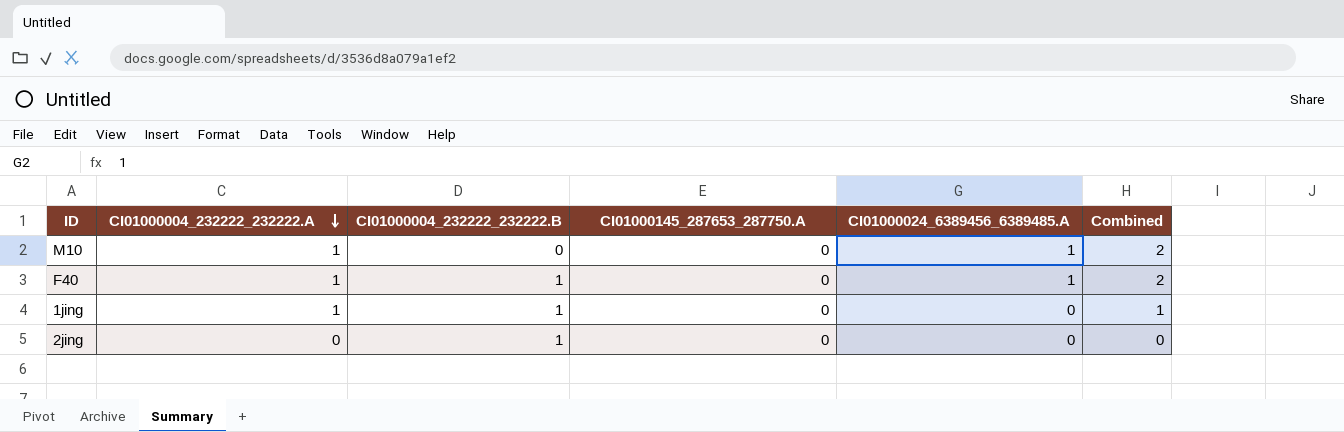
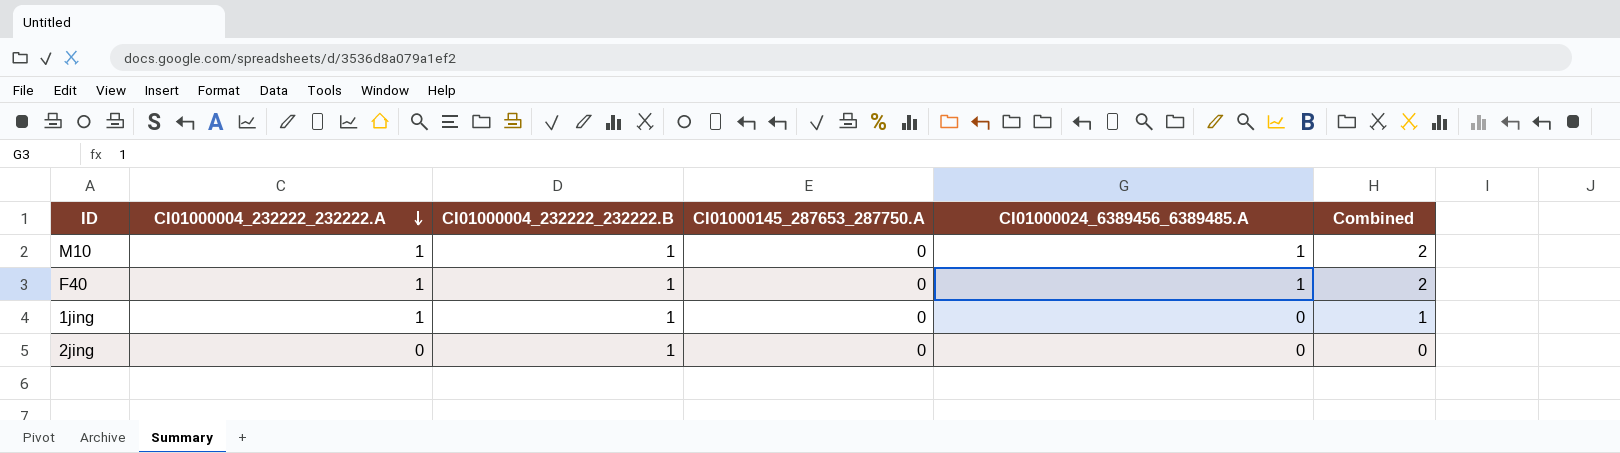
M10 | CI01000004_232222_232222.B: 0 -> 1

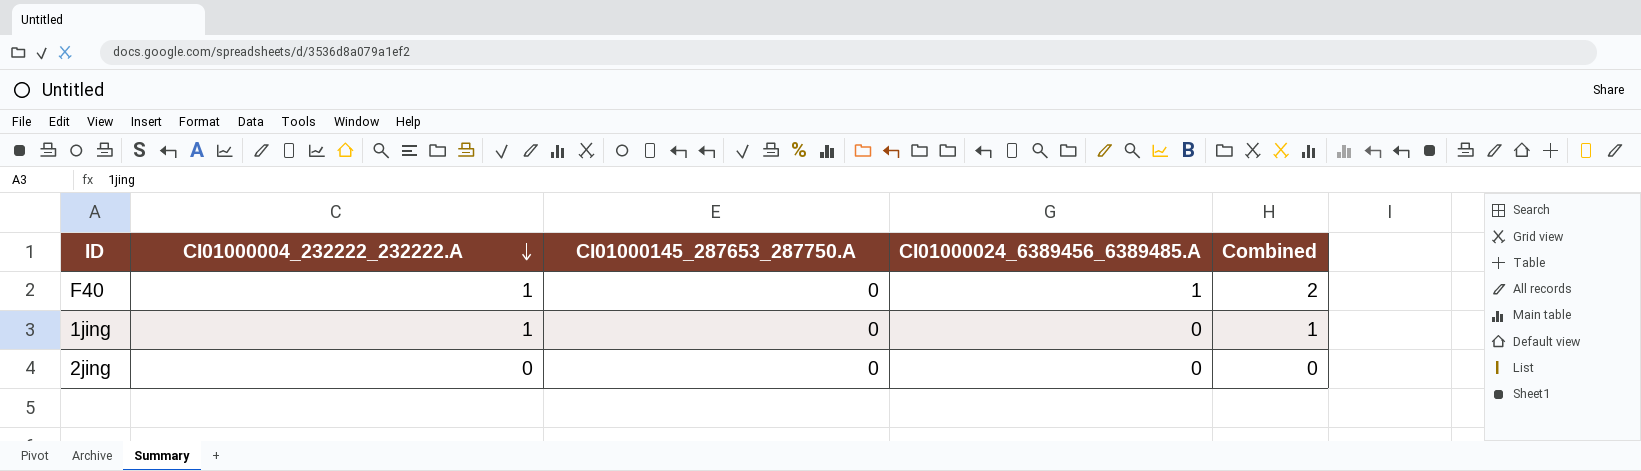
column CI01000004_232222_232222.B | position: 3 -> none
row M10: 1 | 1 | 0 | 1 | 2 -> none

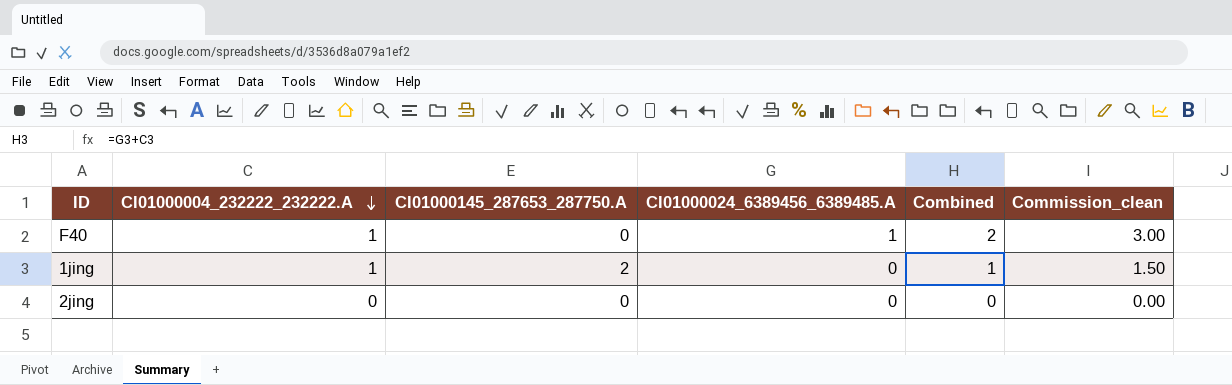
column Commission_clean | formula: none -> [Combined] * 1.5
1jing | CI01000145_287653_287750.A: 0 -> 2

